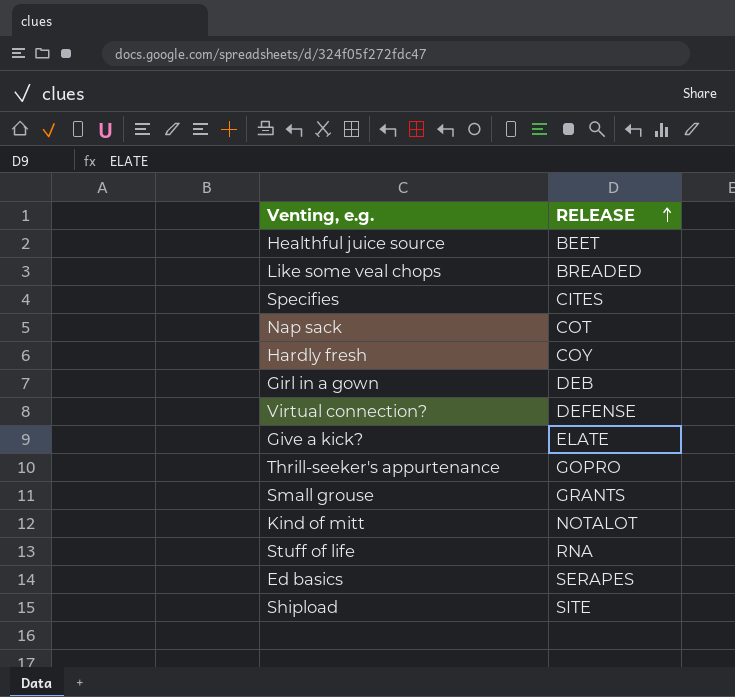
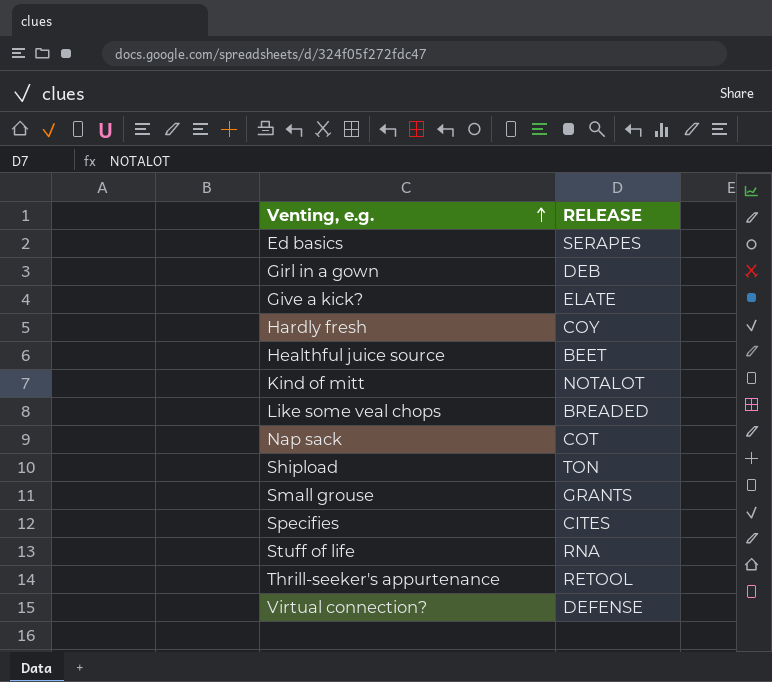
row order: RELEASE ascending -> Venting, e.g. ascending
Shipload | RELEASE: SITE -> TON
Thrill-seeker's appurtenance | RELEASE: GOPRO -> RETOOL

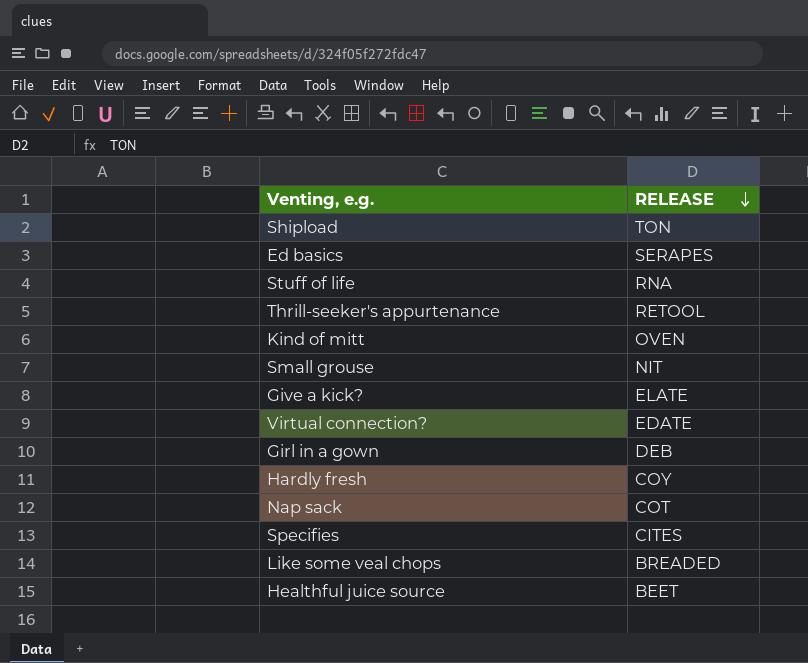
row order: Venting, e.g. ascending -> RELEASE descending
Kind of mitt | RELEASE: NOTALOT -> OVEN
Small grouse | RELEASE: GRANTS -> NIT
Virtual connection? | RELEASE: DEFENSE -> EDATE

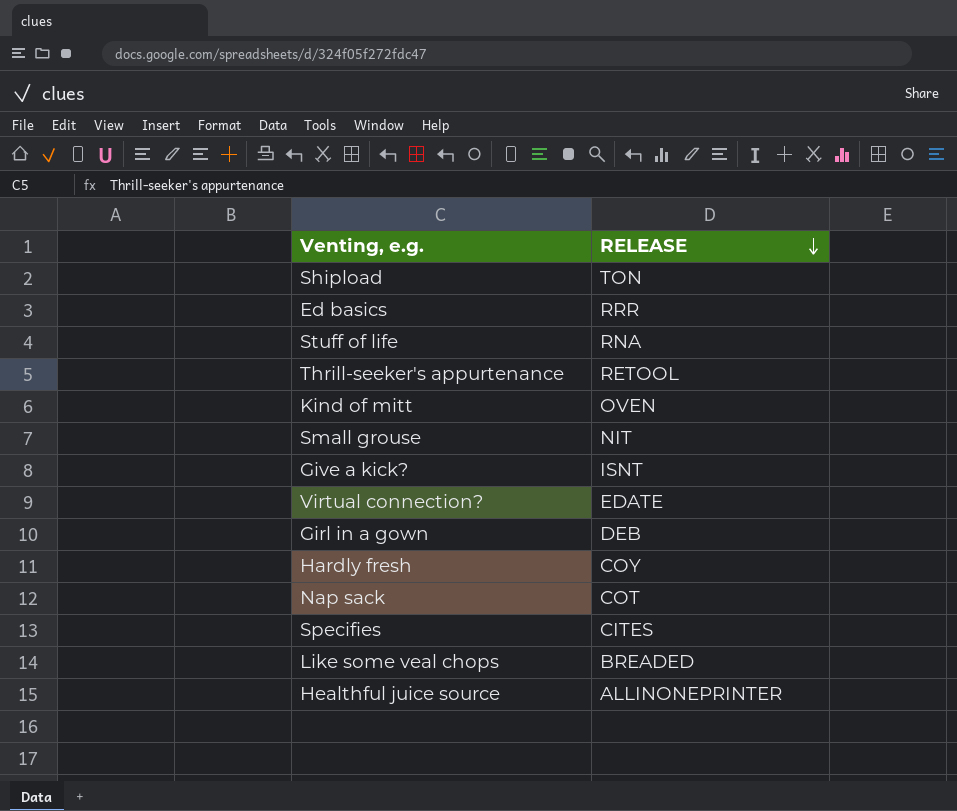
Ed basics | RELEASE: SERAPES -> RRR
Give a kick? | RELEASE: ELATE -> ISNT
Healthful juice source | RELEASE: BEET -> ALLINONEPRINTER

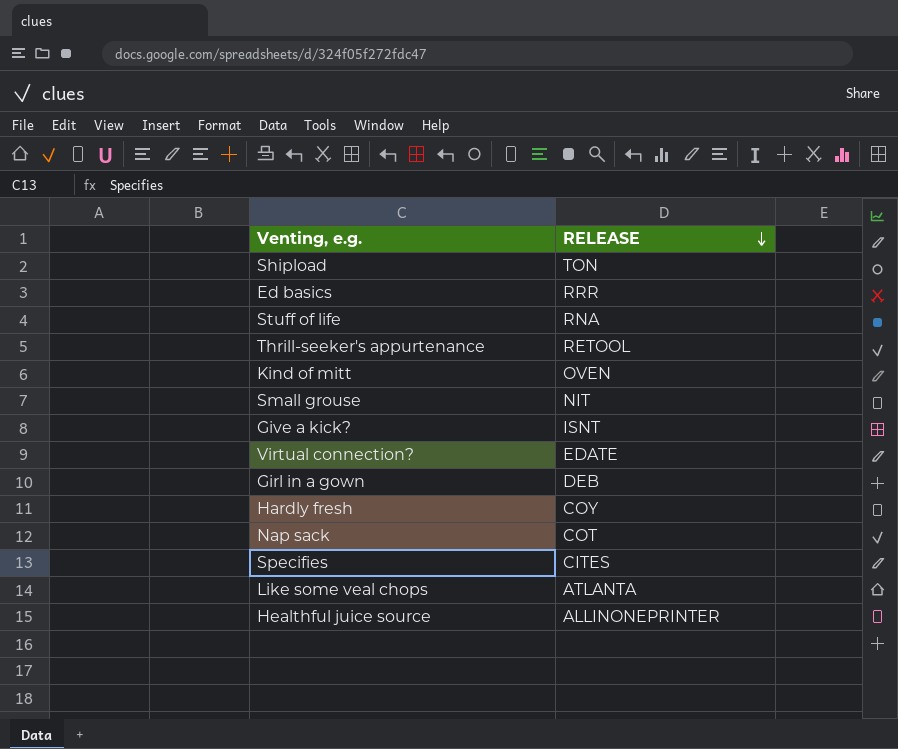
Like some veal chops | RELEASE: BREADED -> ATLANTA

